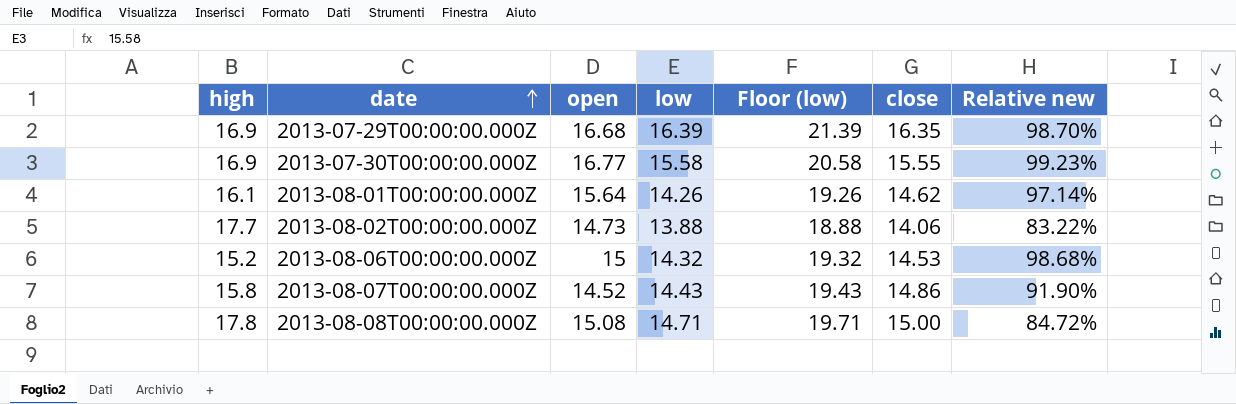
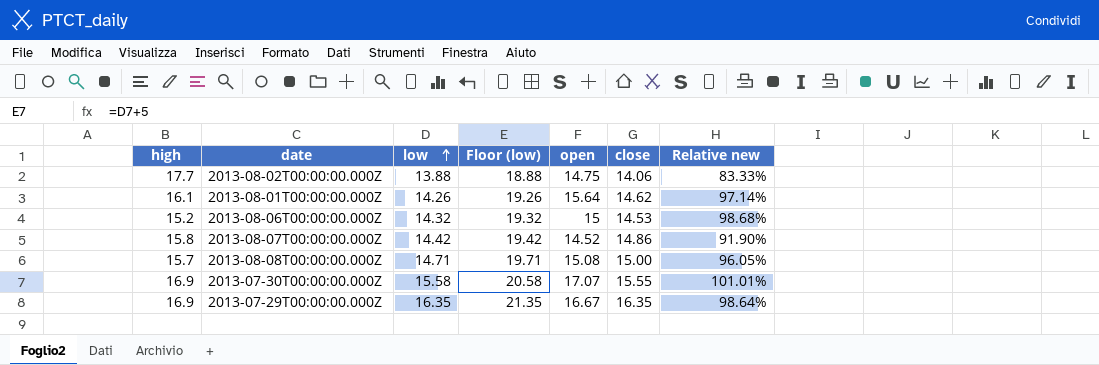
row order: date ascending -> low ascending
column open | position: 3 -> 5
2013-08-02T00:00:00.000Z | open: 14.73 -> 14.75
2013-08-02T00:00:00.000Z | Relative new: 83.22% -> 83.33%
2013-08-07T00:00:00.000Z | low: 14.43 -> 14.42
2013-08-07T00:00:00.000Z | Floor (low): 19.43 -> 19.42
2013-08-08T00:00:00.000Z | high: 17.8 -> 15.7
2013-08-08T00:00:00.000Z | Relative new: 84.72% -> 96.05%
2013-07-30T00:00:00.000Z | open: 16.77 -> 17.07
2013-07-30T00:00:00.000Z | Relative new: 99.23% -> 101.01%
2013-07-29T00:00:00.000Z | low: 16.39 -> 16.35
2013-07-29T00:00:00.000Z | Floor (low): 21.39 -> 21.35
2013-07-29T00:00:00.000Z | open: 16.68 -> 16.67
2013-07-29T00:00:00.000Z | Relative new: 98.70% -> 98.64%

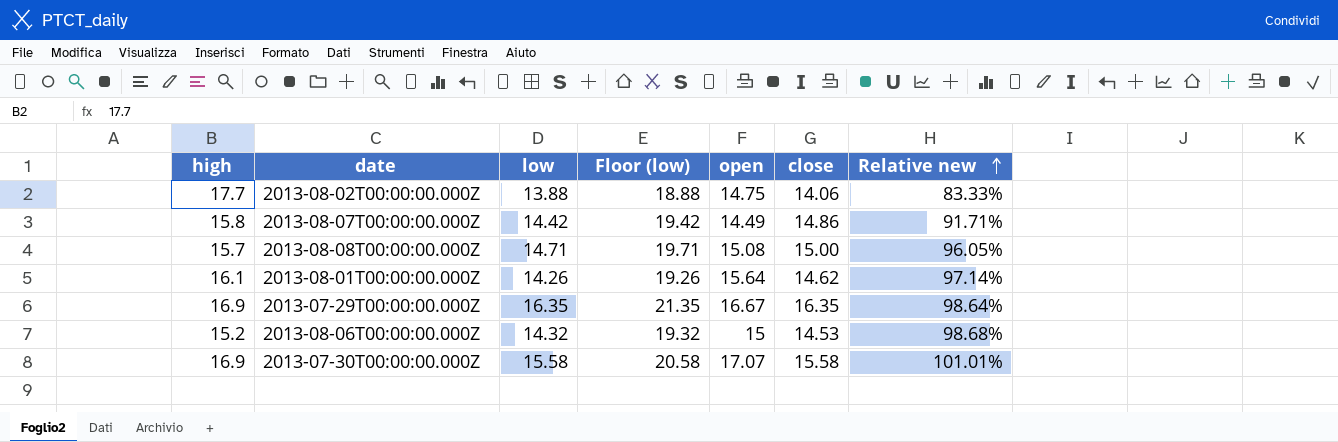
row order: low ascending -> Relative new ascending
2013-08-07T00:00:00.000Z | open: 14.52 -> 14.49
2013-08-07T00:00:00.000Z | Relative new: 91.90% -> 91.71%
2013-07-30T00:00:00.000Z | close: 15.55 -> 15.58

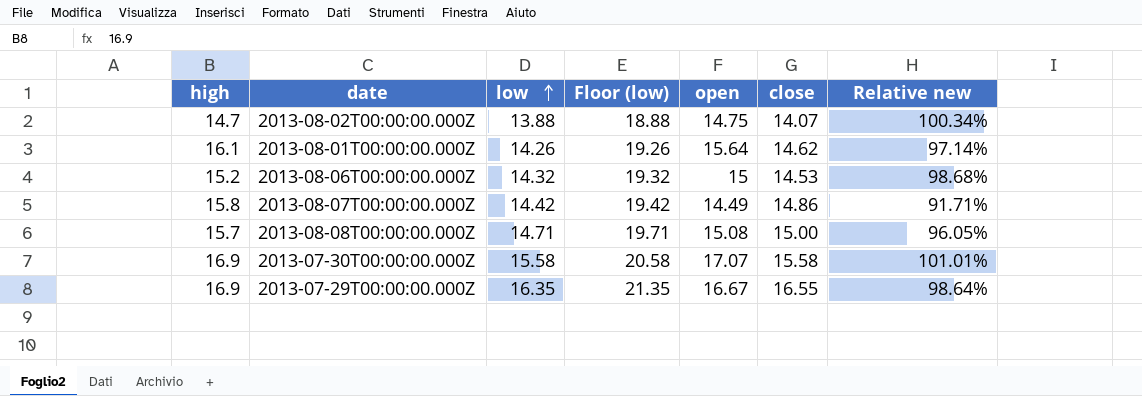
row order: Relative new ascending -> low ascending
2013-08-02T00:00:00.000Z | high: 17.7 -> 14.7
2013-08-02T00:00:00.000Z | close: 14.06 -> 14.07
2013-08-02T00:00:00.000Z | Relative new: 83.33% -> 100.34%
2013-07-29T00:00:00.000Z | close: 16.35 -> 16.55

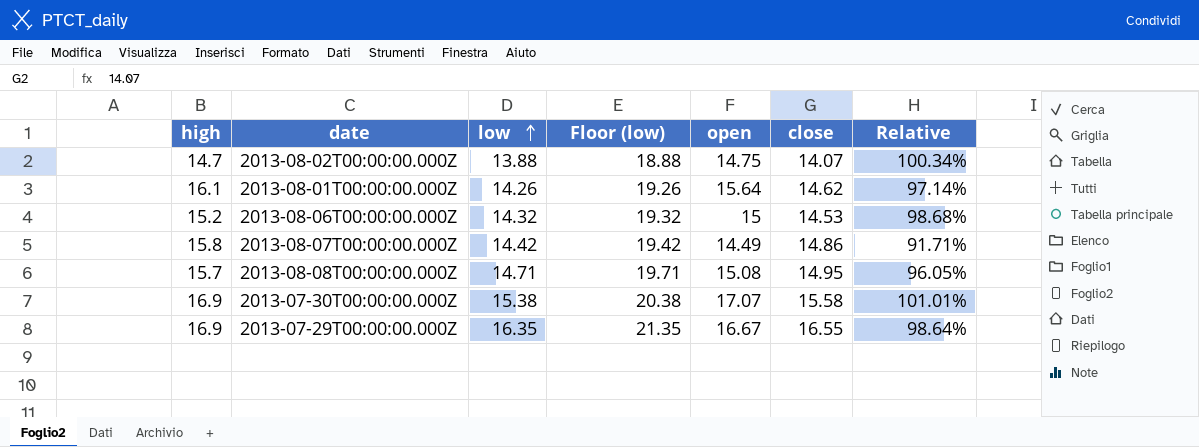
column name: Relative new -> Relative
2013-08-08T00:00:00.000Z | close: 15.00 -> 14.95
2013-07-30T00:00:00.000Z | low: 15.58 -> 15.38
2013-07-30T00:00:00.000Z | Floor (low): 20.58 -> 20.38

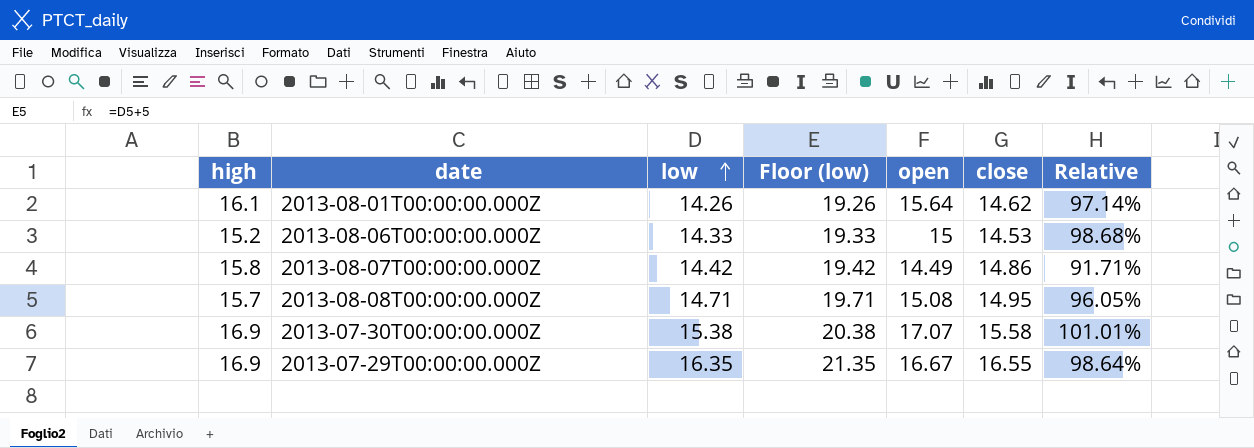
row 2013-08-02T00:00:00.000Z: 14.7 | 13.88 | 18.88 | 14.75 | 14.07 | 100.34% -> none
2013-08-06T00:00:00.000Z | low: 14.32 -> 14.33
2013-08-06T00:00:00.000Z | Floor (low): 19.32 -> 19.33

